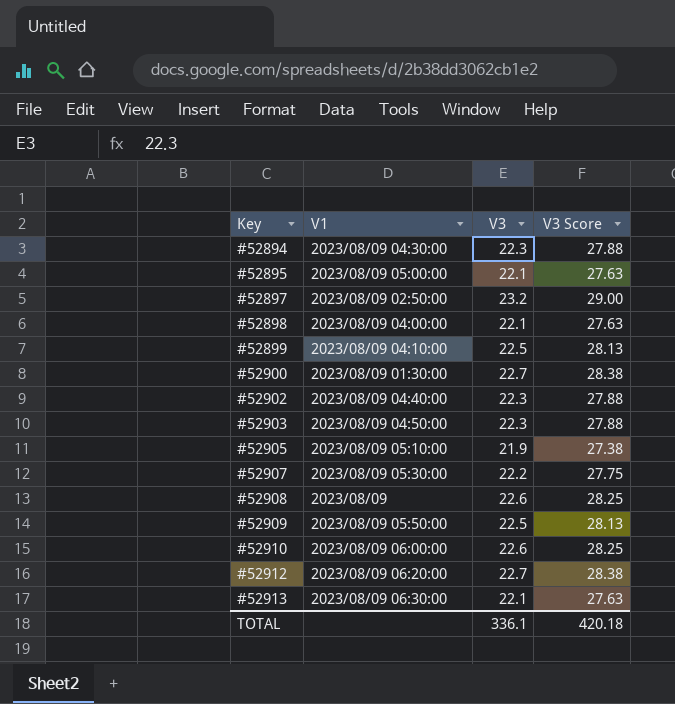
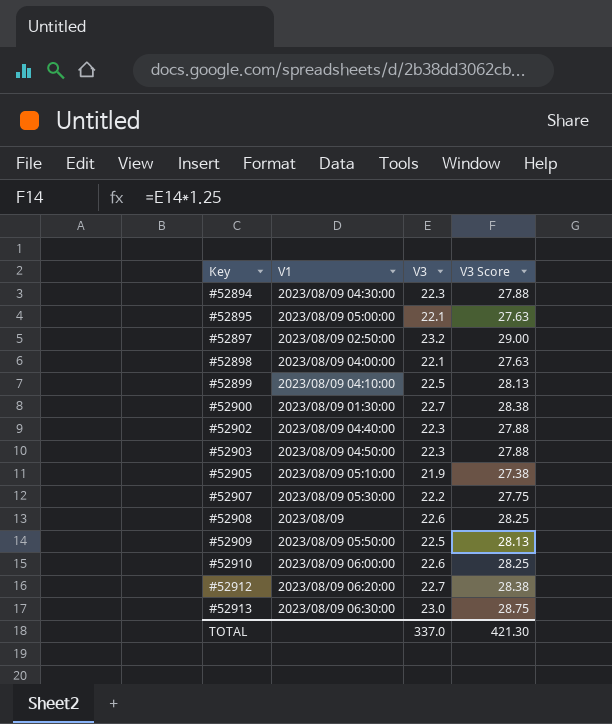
#52913 | V3: 22.1 -> 23.0
#52913 | V3 Score: 27.63 -> 28.75
TOTAL | V3: 336.1 -> 337.0
TOTAL | V3 Score: 420.18 -> 421.30

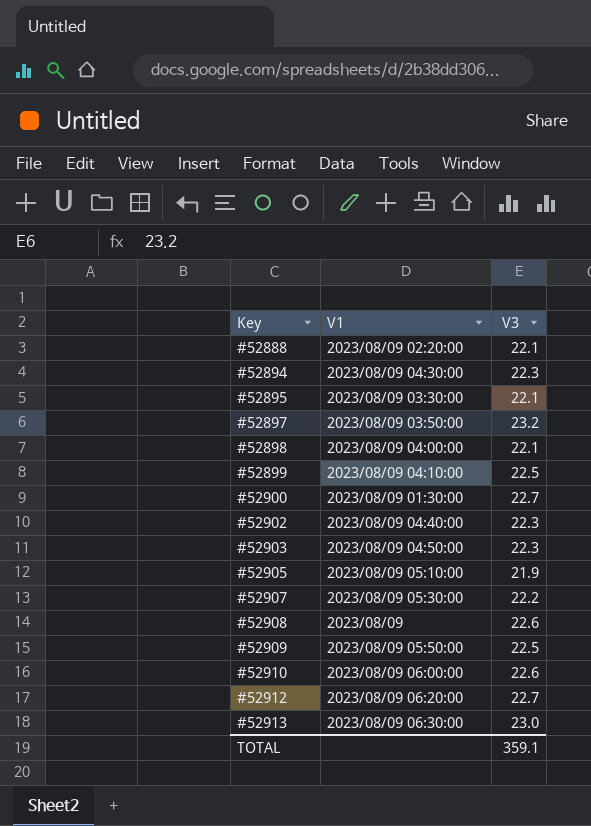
column V3 Score | formula: [V3] * 1.25 -> none
row #52888: none -> 2023/08/09 02:20:00 | 22.1
#52895 | V1: 2023/08/09 05:00:00 -> 2023/08/09 03:30:00
#52897 | V1: 2023/08/09 02:50:00 -> 2023/08/09 03:50:00
TOTAL | V3: 337.0 -> 359.1

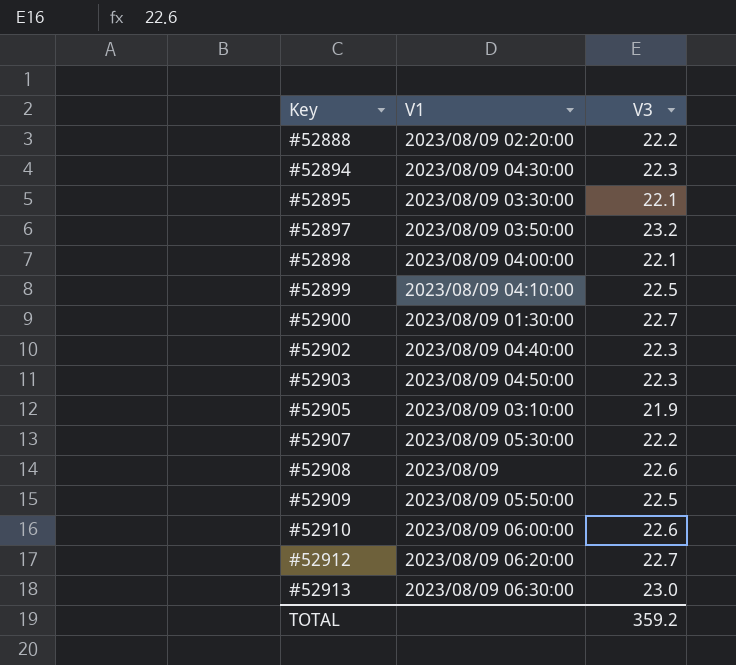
#52888 | V3: 22.1 -> 22.2
#52905 | V1: 2023/08/09 05:10:00 -> 2023/08/09 03:10:00
TOTAL | V3: 359.1 -> 359.2

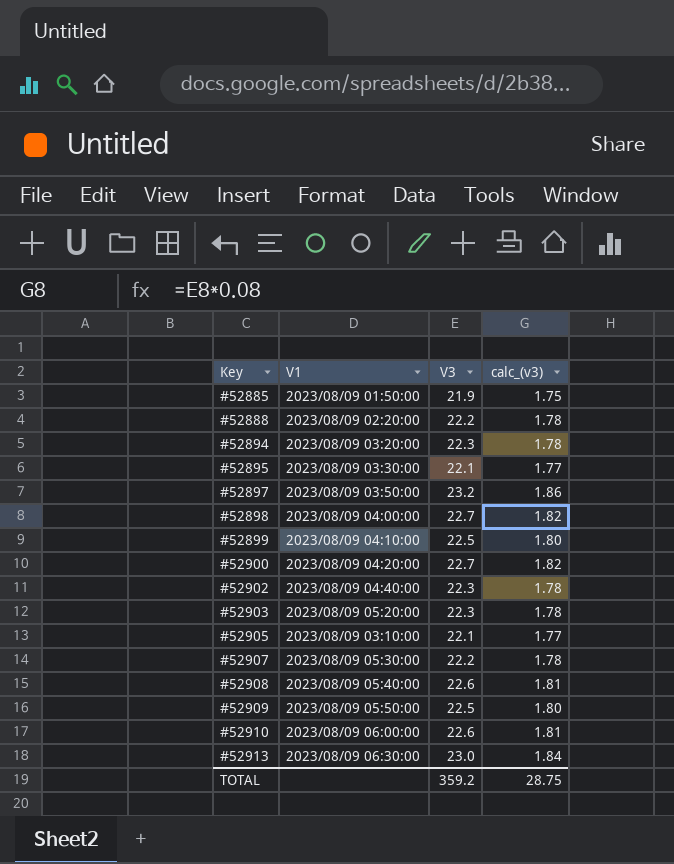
column calc_(v3) | formula: none -> [V3] * 0.08
row #52912: 2023/08/09 06:20:00 | 22.7 -> none
row #52885: none -> 2023/08/09 01:50:00 | 21.9 | 1.75
#52894 | V1: 2023/08/09 04:30:00 -> 2023/08/09 03:20:00
#52898 | V3: 22.1 -> 22.7
#52900 | V1: 2023/08/09 01:30:00 -> 2023/08/09 04:20:00
#52903 | V1: 2023/08/09 04:50:00 -> 2023/08/09 05:20:00
#52905 | V3: 21.9 -> 22.1
#52908 | V1: 2023/08/09 -> 2023/08/09 05:40:00

